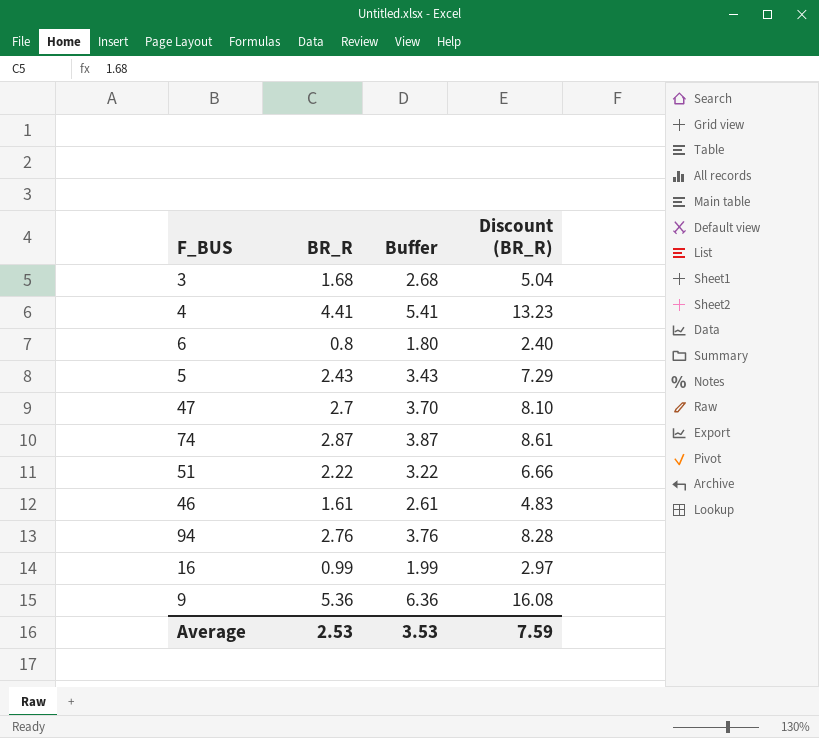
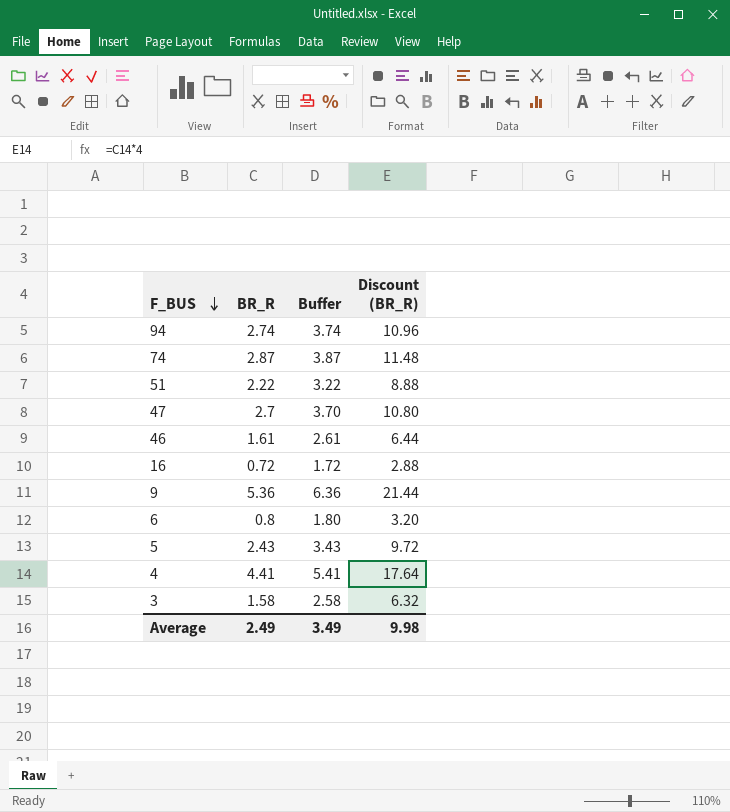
row order: none -> F_BUS descending
column Discount (BR_R) | formula: [BR_R] * 3 -> [BR_R] * 4
94 | BR_R: 2.76 -> 2.74
94 | Buffer: 3.76 -> 3.74
16 | BR_R: 0.99 -> 0.72
16 | Buffer: 1.99 -> 1.72
3 | BR_R: 1.68 -> 1.58
3 | Buffer: 2.68 -> 2.58
Average | BR_R: 2.53 -> 2.49
Average | Buffer: 3.53 -> 3.49
Average | Discount (BR_R): 7.59 -> 9.98

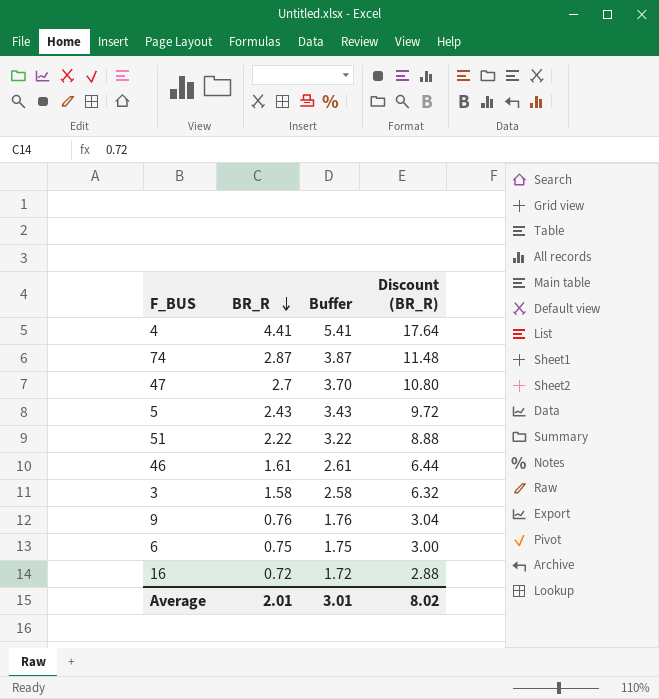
row order: F_BUS descending -> BR_R descending
row 94: 2.74 | 3.74 | 10.96 -> none
9 | BR_R: 5.36 -> 0.76
9 | Buffer: 6.36 -> 1.76
9 | Discount (BR_R): 21.44 -> 3.04
6 | BR_R: 0.8 -> 0.75
6 | Buffer: 1.80 -> 1.75
6 | Discount (BR_R): 3.20 -> 3.00
Average | BR_R: 2.49 -> 2.01
Average | Buffer: 3.49 -> 3.01
Average | Discount (BR_R): 9.98 -> 8.02

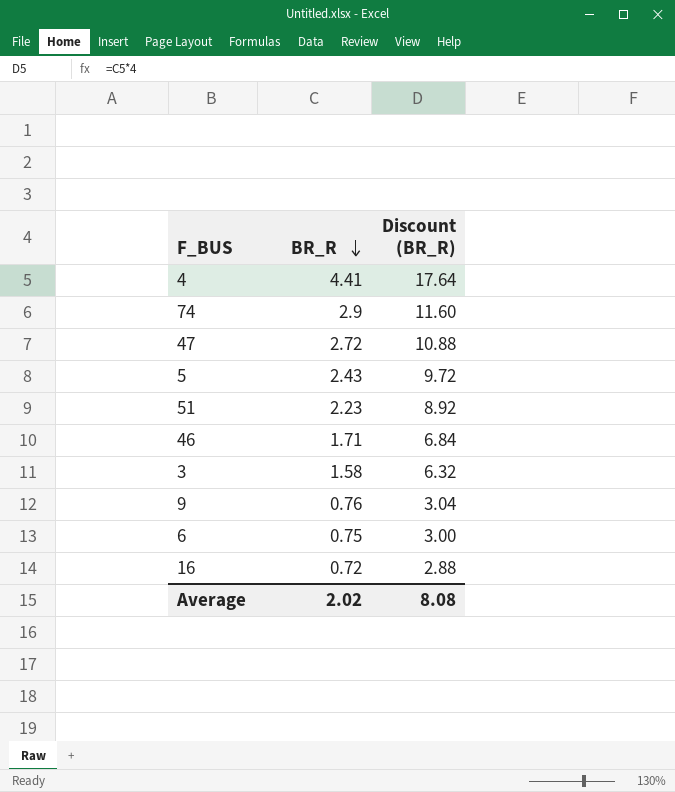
column Buffer | formula: [BR_R] + 1 -> none
74 | BR_R: 2.87 -> 2.9
74 | Discount (BR_R): 11.48 -> 11.60
47 | BR_R: 2.7 -> 2.72
47 | Discount (BR_R): 10.80 -> 10.88
51 | BR_R: 2.22 -> 2.23
51 | Discount (BR_R): 8.88 -> 8.92
46 | BR_R: 1.61 -> 1.71
46 | Discount (BR_R): 6.44 -> 6.84
Average | BR_R: 2.01 -> 2.02
Average | Discount (BR_R): 8.02 -> 8.08

